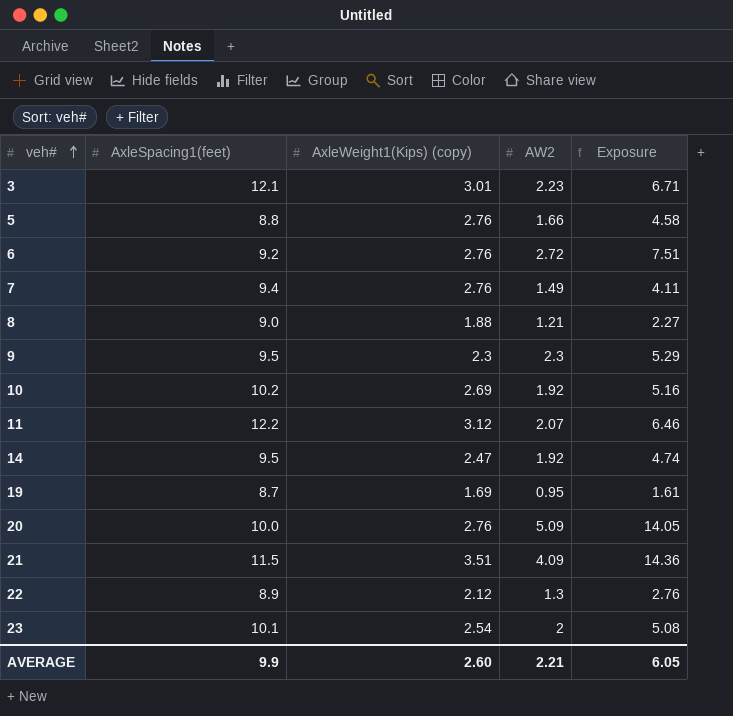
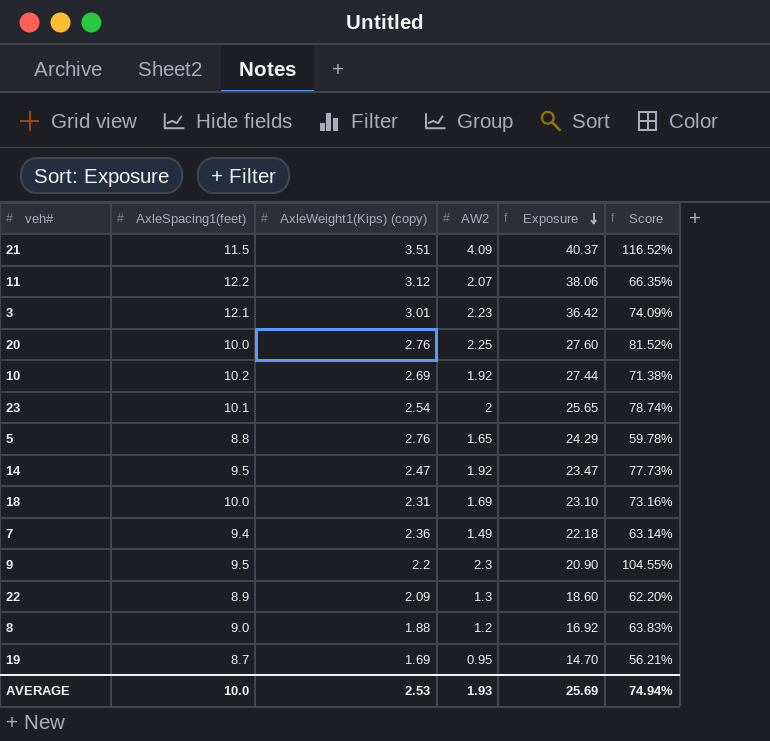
row order: veh# ascending -> Exposure descending
column Exposure | formula: [AxleWeight1(Kips) (copy)] * [AW2] -> [AxleSpacing1(feet)] * [AxleWeight1(Kips) (copy)]
column Score | formula: none -> [AW2] / [AxleWeight1(Kips) (copy)]
row 6: 9.2 | 2.76 | 2.72 | 7.51 -> none
20 | AW2: 5.09 -> 2.25
5 | AW2: 1.66 -> 1.65
row 18: none -> 10.0 | 2.31 | 1.69 | 23.10 | 73.16%
7 | AxleWeight1(Kips) (copy): 2.76 -> 2.36
9 | AxleWeight1(Kips) (copy): 2.3 -> 2.2
22 | AxleWeight1(Kips) (copy): 2.12 -> 2.09
8 | AW2: 1.21 -> 1.2
AVERAGE | AxleSpacing1(feet): 9.9 -> 10.0
AVERAGE | AxleWeight1(Kips) (copy): 2.60 -> 2.53
AVERAGE | AW2: 2.21 -> 1.93
AVERAGE | Exposure: 6.05 -> 25.69

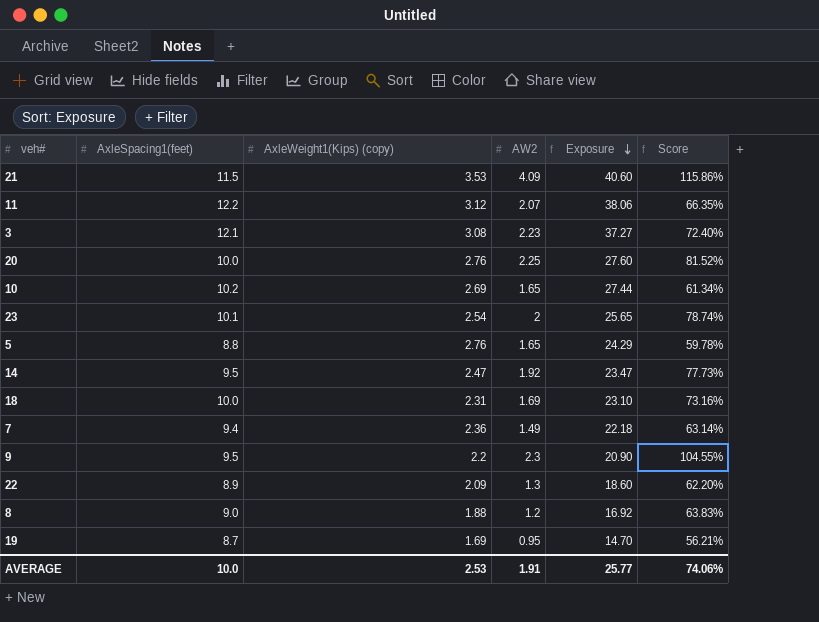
21 | AxleWeight1(Kips) (copy): 3.51 -> 3.53
21 | Exposure: 40.37 -> 40.60
21 | Score: 116.52% -> 115.86%
3 | AxleWeight1(Kips) (copy): 3.01 -> 3.08
3 | Exposure: 36.42 -> 37.27
3 | Score: 74.09% -> 72.40%
10 | AW2: 1.92 -> 1.65
10 | Score: 71.38% -> 61.34%
AVERAGE | AW2: 1.93 -> 1.91
AVERAGE | Exposure: 25.69 -> 25.77
AVERAGE | Score: 74.94% -> 74.06%

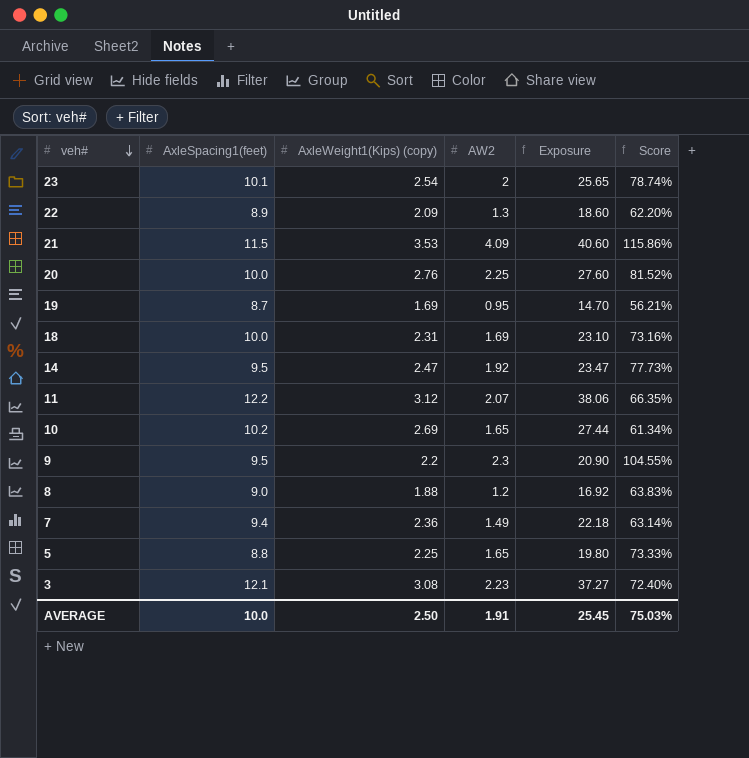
row order: Exposure descending -> veh# descending
5 | AxleWeight1(Kips) (copy): 2.76 -> 2.25
5 | Exposure: 24.29 -> 19.80
5 | Score: 59.78% -> 73.33%
AVERAGE | AxleWeight1(Kips) (copy): 2.53 -> 2.50
AVERAGE | Exposure: 25.77 -> 25.45
AVERAGE | Score: 74.06% -> 75.03%

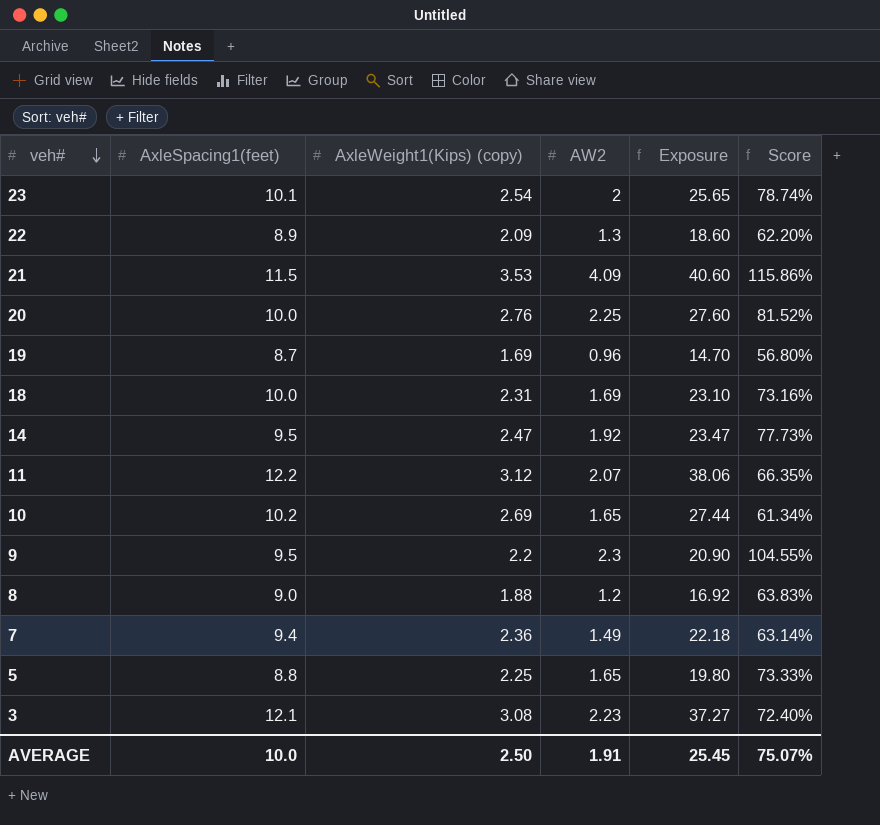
19 | AW2: 0.95 -> 0.96
19 | Score: 56.21% -> 56.80%
AVERAGE | Score: 75.03% -> 75.07%

